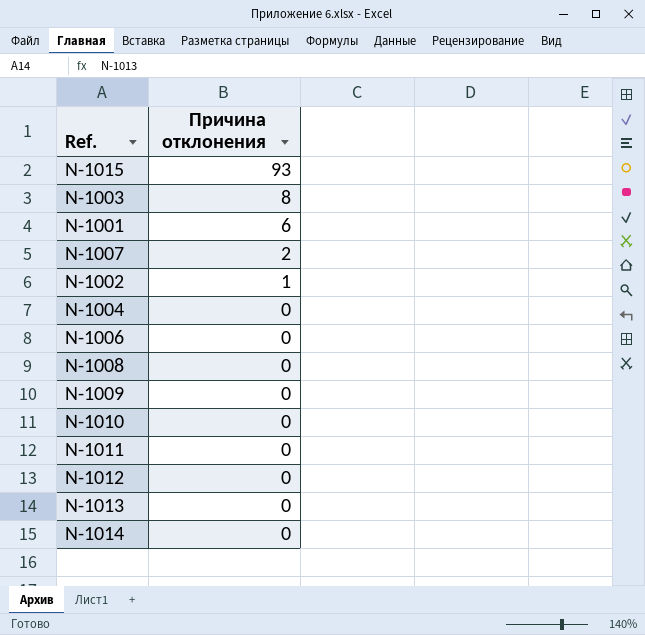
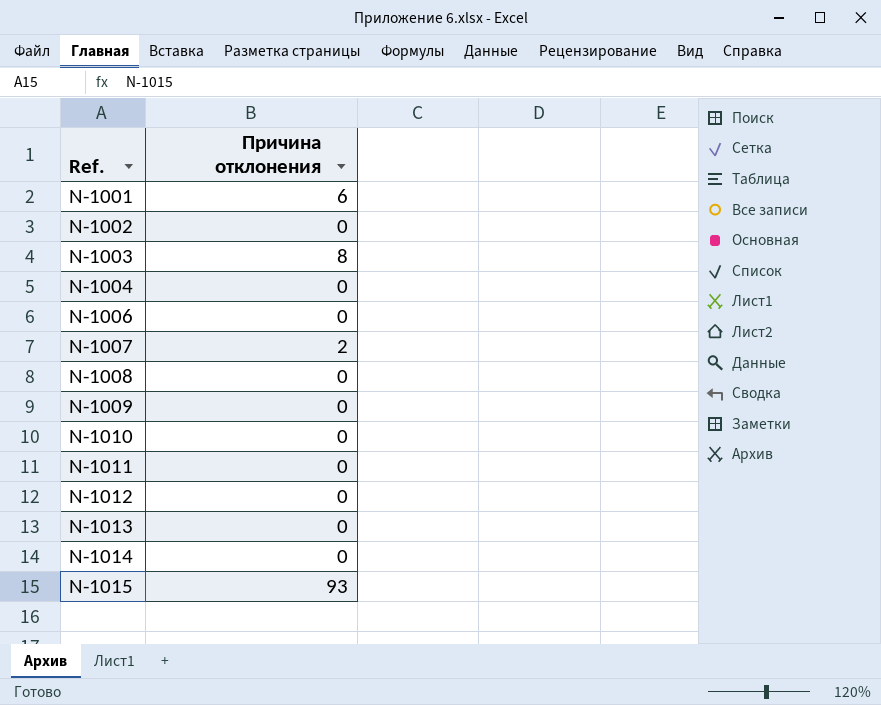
row order: Причина отклонения descending -> Ref. ascending
N-1002 | Причина отклонения: 1 -> 0

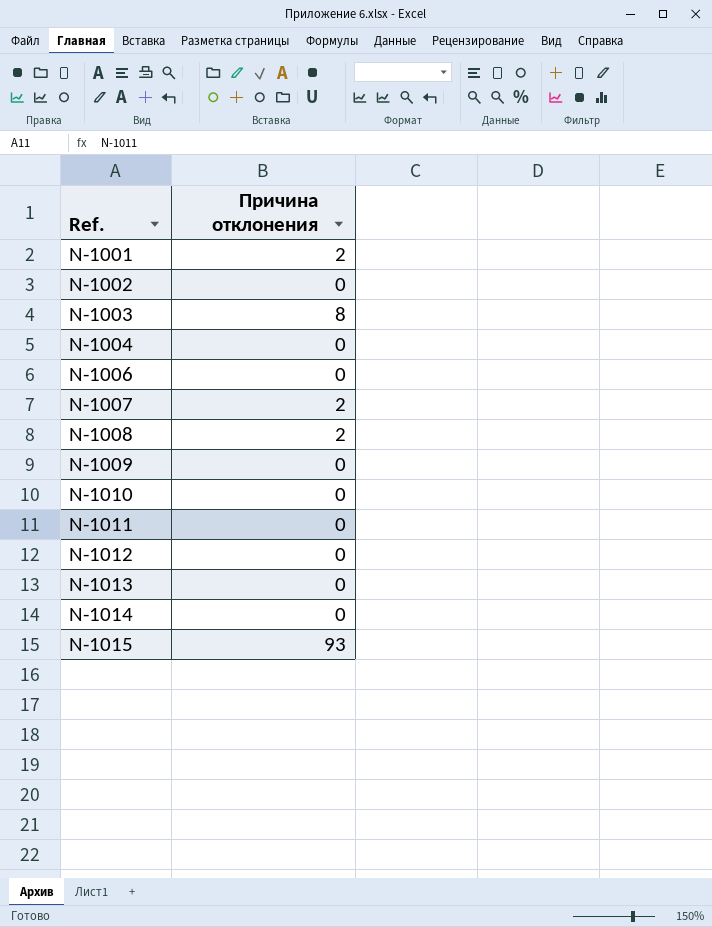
N-1001 | Причина отклонения: 6 -> 2
N-1008 | Причина отклонения: 0 -> 2

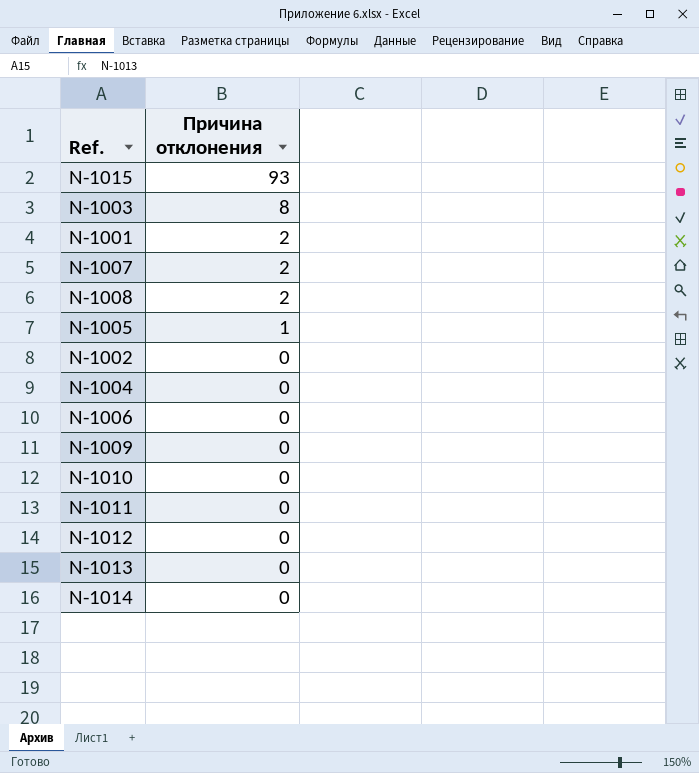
row order: Ref. ascending -> Причина отклонения descending
row N-1005: none -> 1

